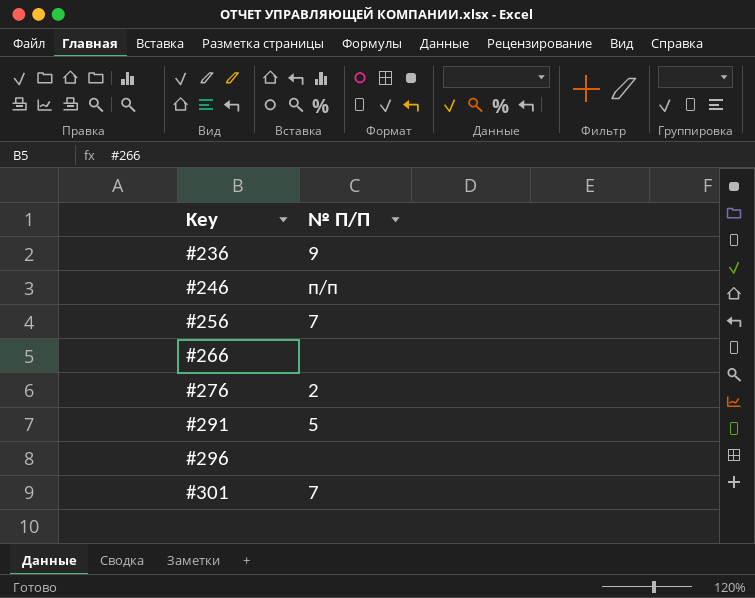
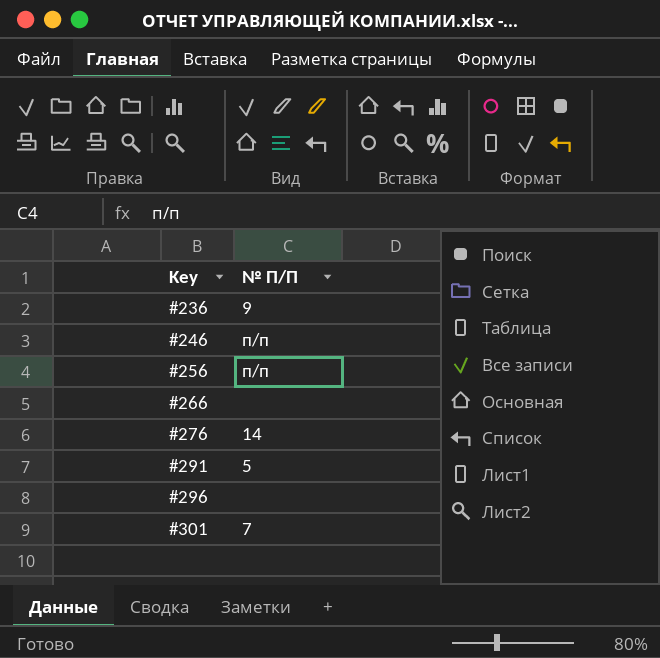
#256 | № П/П: 7 -> п/п
#276 | № П/П: 2 -> 14

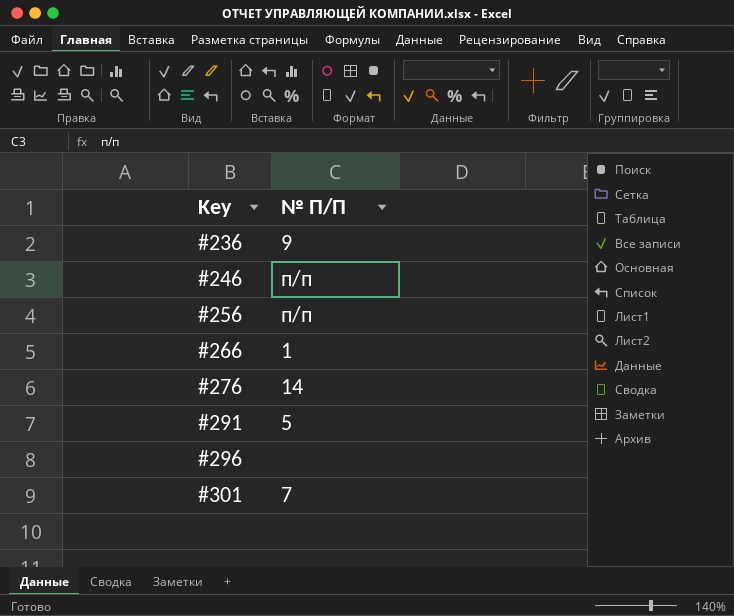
#266 | № П/П: none -> 1

